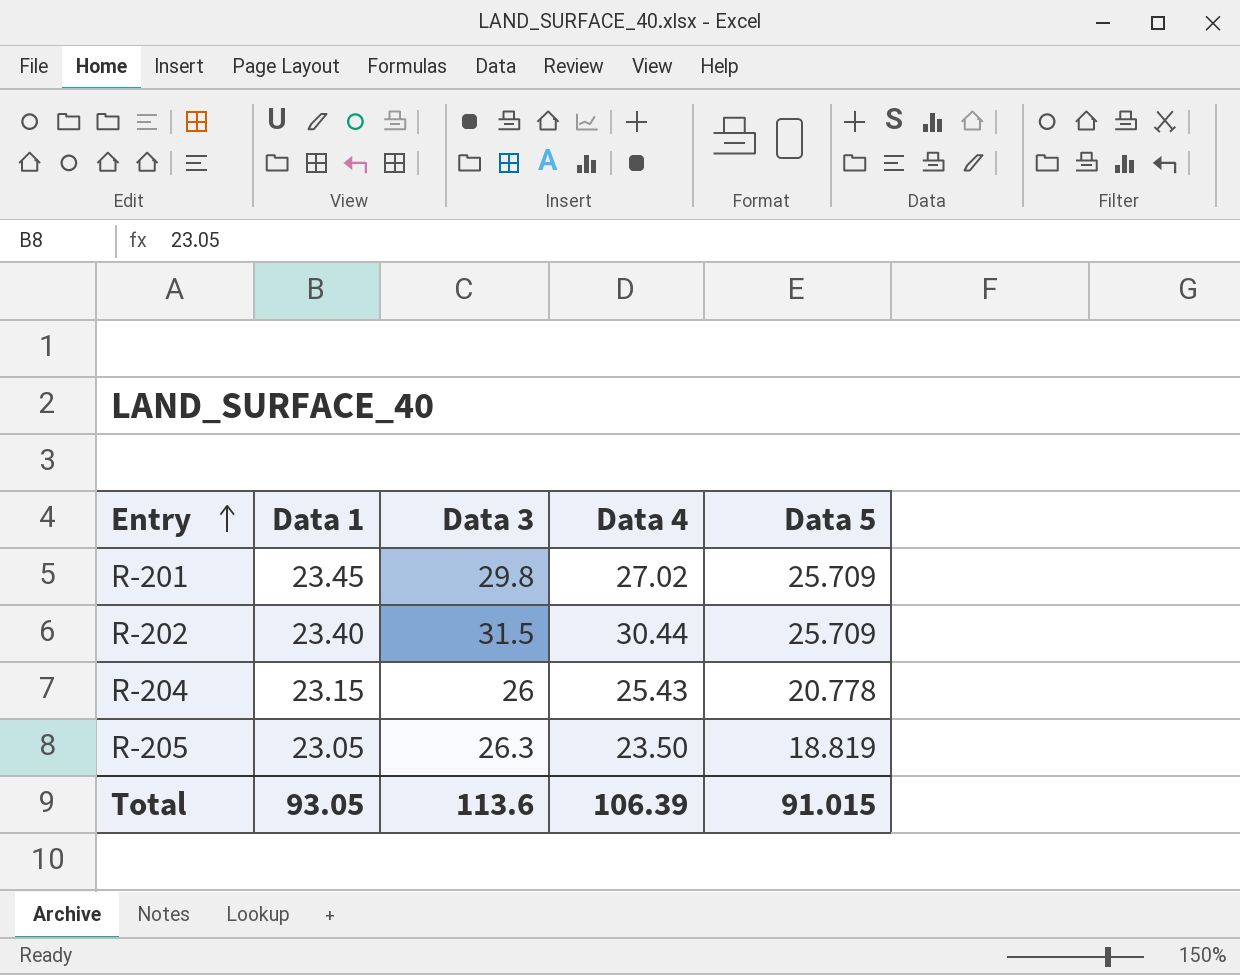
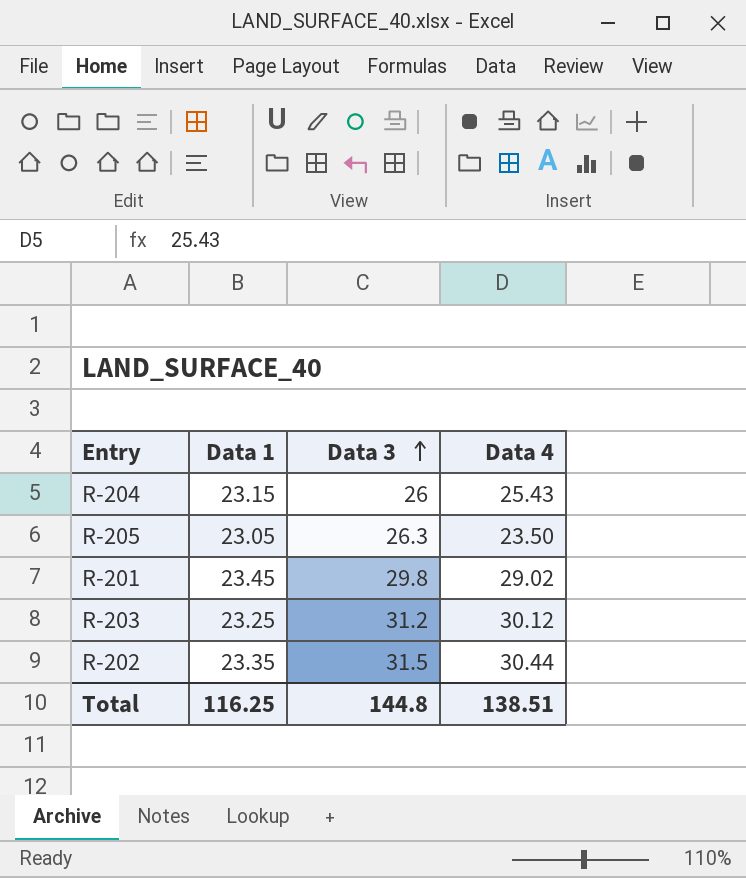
row order: Entry ascending -> Data 3 ascending
column Data 5 | position: 5 -> none
R-201 | Data 4: 27.02 -> 29.02
row R-203: none -> 23.25 | 31.2 | 30.12
R-202 | Data 1: 23.40 -> 23.35
Total | Data 1: 93.05 -> 116.25
Total | Data 3: 113.6 -> 144.8
Total | Data 4: 106.39 -> 138.51

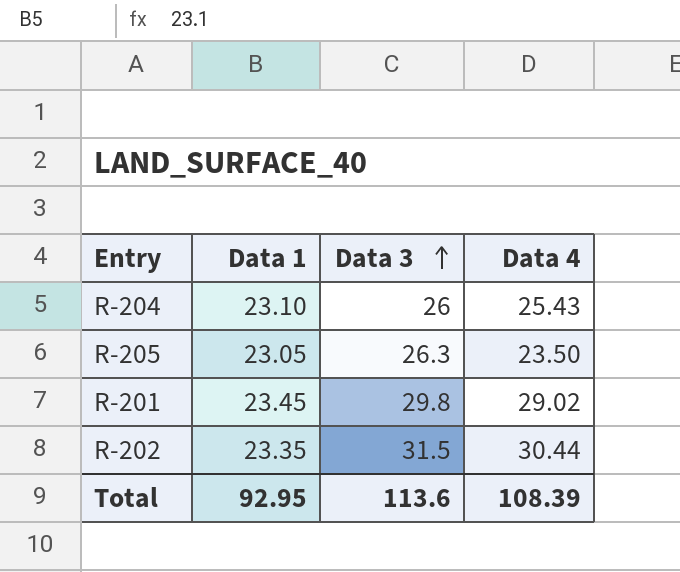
row R-203: 23.25 | 31.2 | 30.12 -> none
R-204 | Data 1: 23.15 -> 23.10
Total | Data 1: 116.25 -> 92.95
Total | Data 3: 144.8 -> 113.6
Total | Data 4: 138.51 -> 108.39

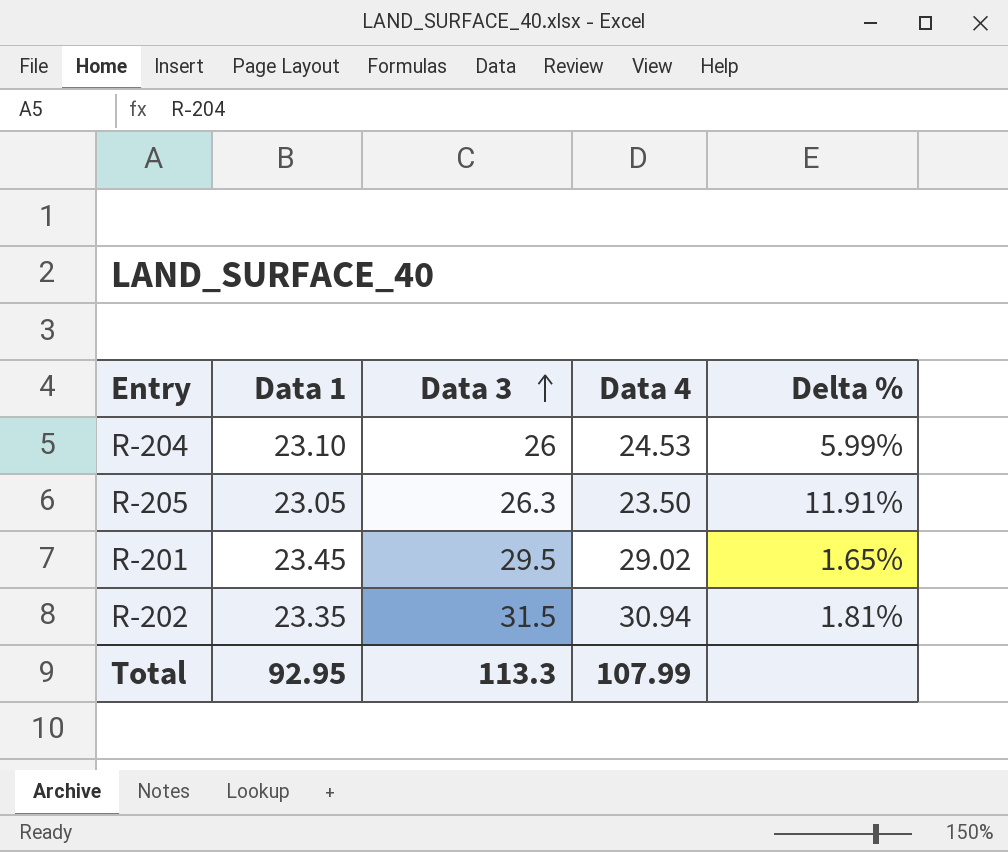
column Delta % | formula: none -> ([Data 3] - [Data 4]) / [Data 4]
R-204 | Data 4: 25.43 -> 24.53
R-201 | Data 3: 29.8 -> 29.5
R-202 | Data 4: 30.44 -> 30.94
Total | Data 3: 113.6 -> 113.3
Total | Data 4: 108.39 -> 107.99

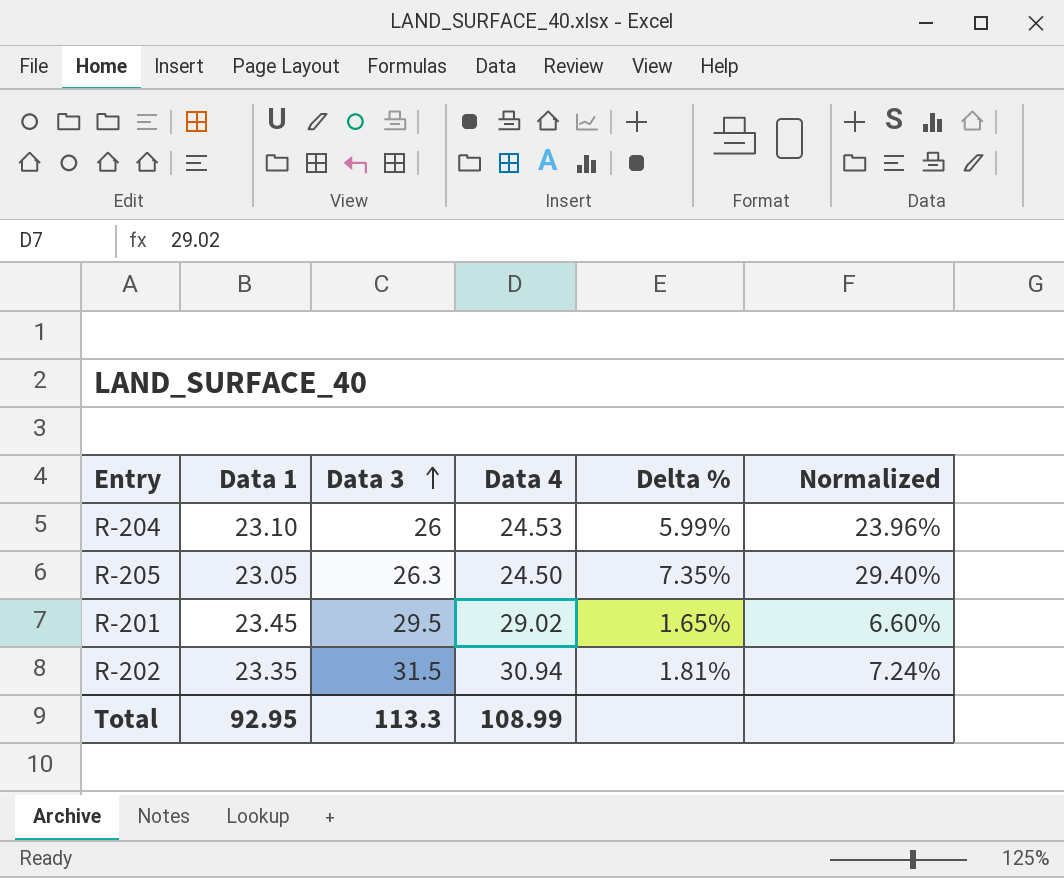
column Normalized | formula: none -> [Delta %] * 4
R-205 | Data 4: 23.50 -> 24.50
R-205 | Delta %: 11.91% -> 7.35%
Total | Data 4: 107.99 -> 108.99

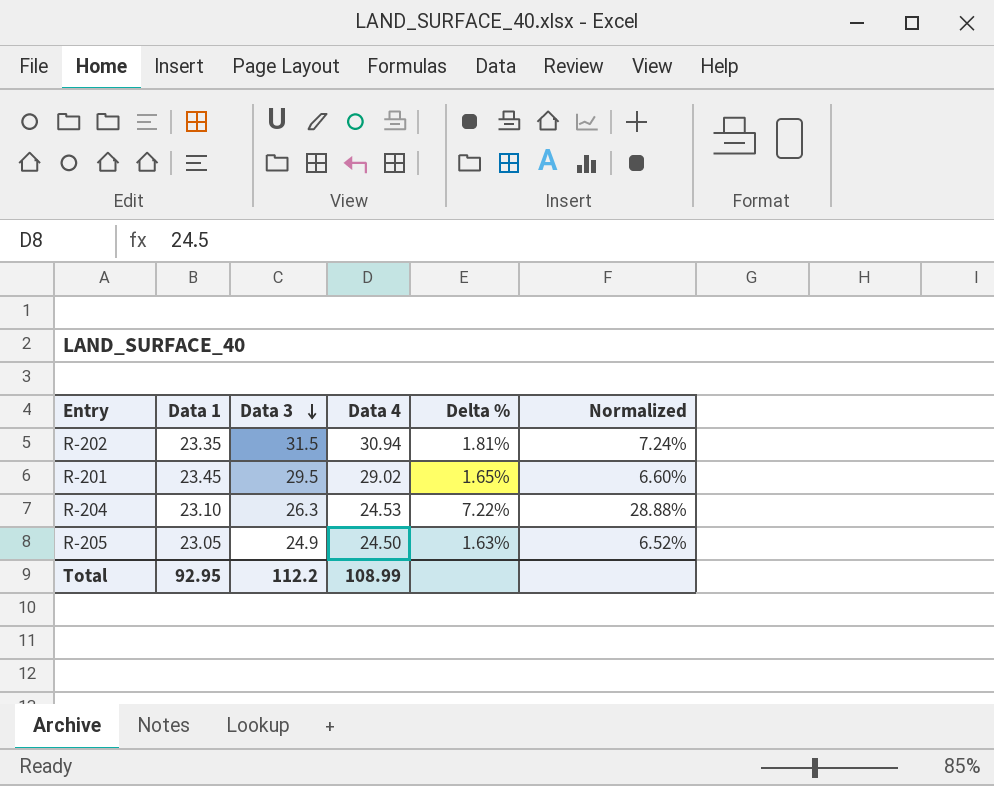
row order: Data 3 ascending -> Data 3 descending
R-204 | Data 3: 26 -> 26.3
R-204 | Delta %: 5.99% -> 7.22%
R-204 | Normalized: 23.96% -> 28.88%
R-205 | Data 3: 26.3 -> 24.9
R-205 | Delta %: 7.35% -> 1.63%
R-205 | Normalized: 29.40% -> 6.52%
Total | Data 3: 113.3 -> 112.2

